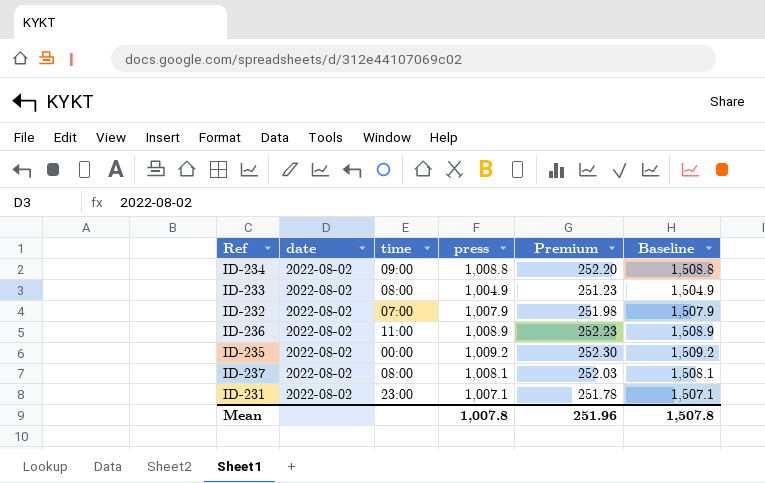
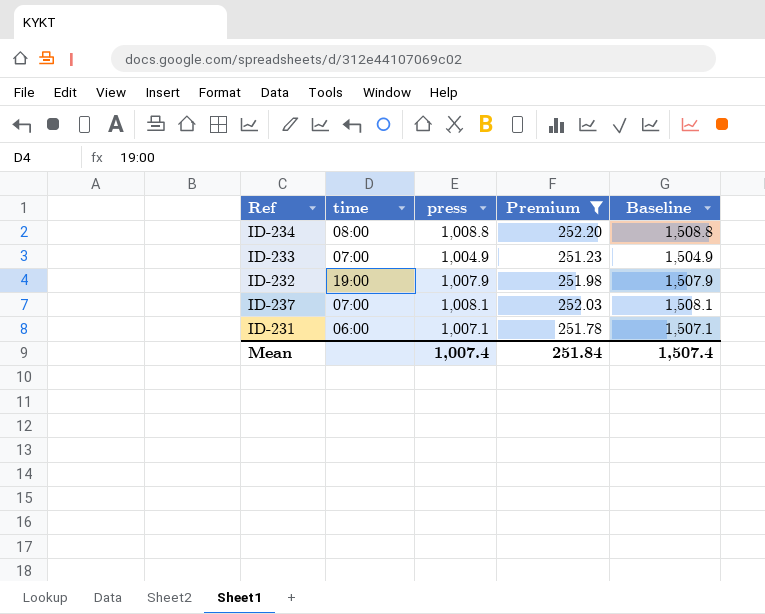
filter: none -> Premium <= 252.20
column date | position: 2 -> none
ID-234 | time: 09:00 -> 08:00
ID-233 | time: 08:00 -> 07:00
ID-232 | time: 07:00 -> 19:00
ID-237 | time: 08:00 -> 07:00
ID-231 | time: 23:00 -> 06:00
Mean | press: 1,007.8 -> 1,007.4
Mean | Premium: 251.96 -> 251.84
Mean | Baseline: 1,507.8 -> 1,507.4

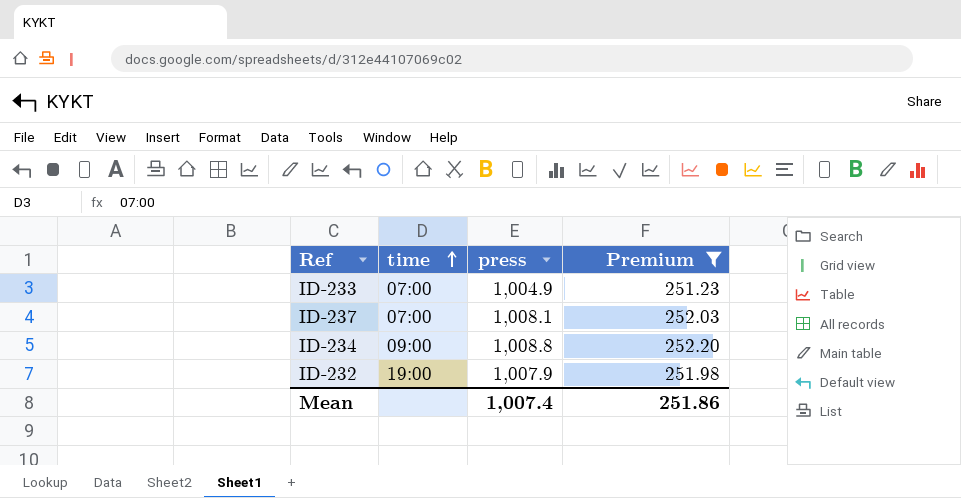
row order: none -> time ascending
column Baseline | formula: [press] + 500 -> none
row ID-231: 06:00 | 1,007.1 | 251.78 | 1,507.1 -> none
ID-234 | time: 08:00 -> 09:00
Mean | Premium: 251.84 -> 251.86

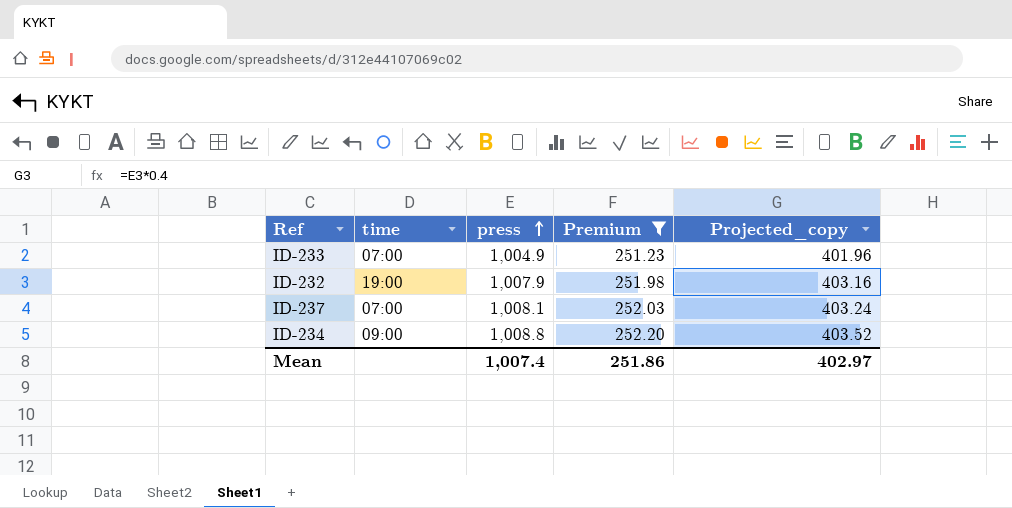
row order: time ascending -> press ascending
column Projected_copy | formula: none -> [press] * 0.4

